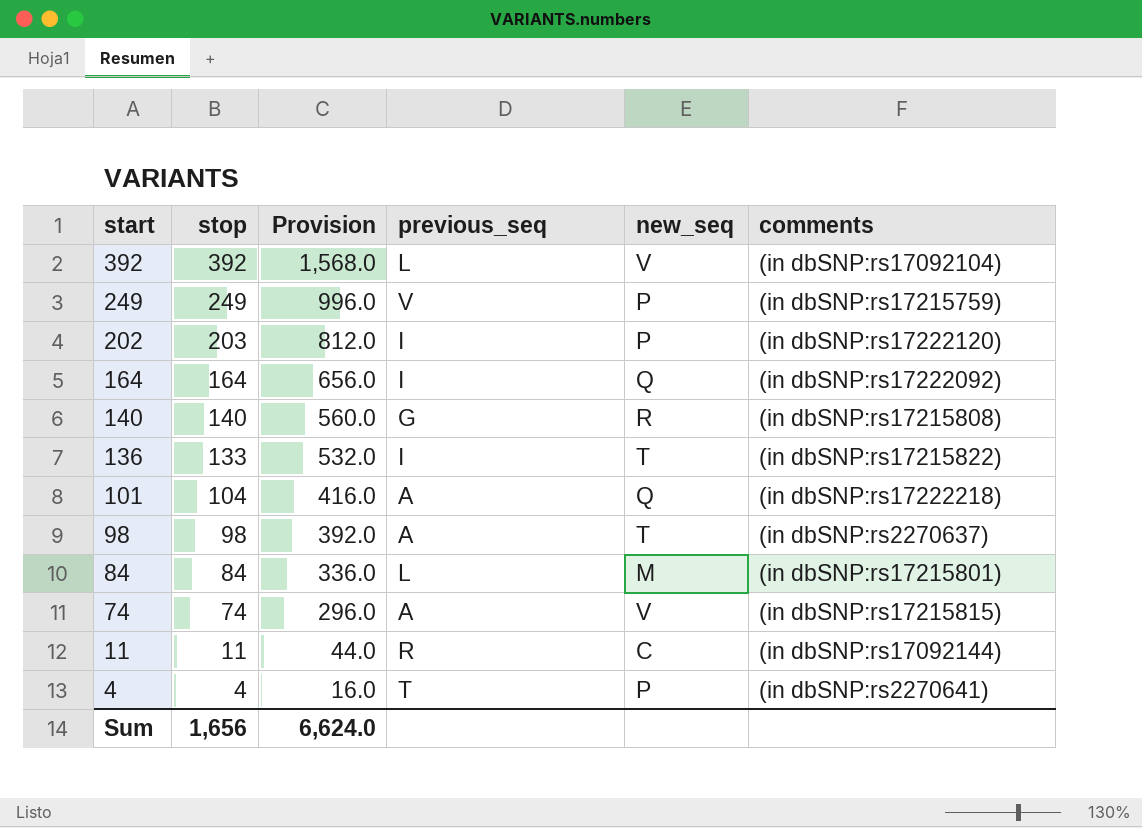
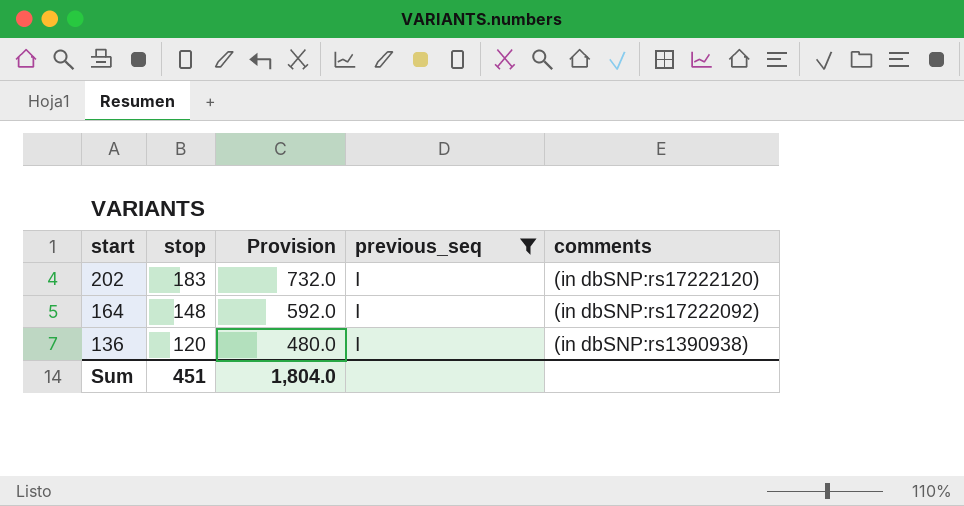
filter: none -> previous_seq = I
column new_seq | position: 5 -> none
202 | stop: 203 -> 183
202 | Provision: 812.0 -> 732.0
164 | stop: 164 -> 148
164 | Provision: 656.0 -> 592.0
136 | stop: 133 -> 120
136 | Provision: 532.0 -> 480.0
136 | comments: (in dbSNP:rs17215822) -> (in dbSNP:rs1390938)
Sum | stop: 1,656 -> 451
Sum | Provision: 6,624.0 -> 1,804.0

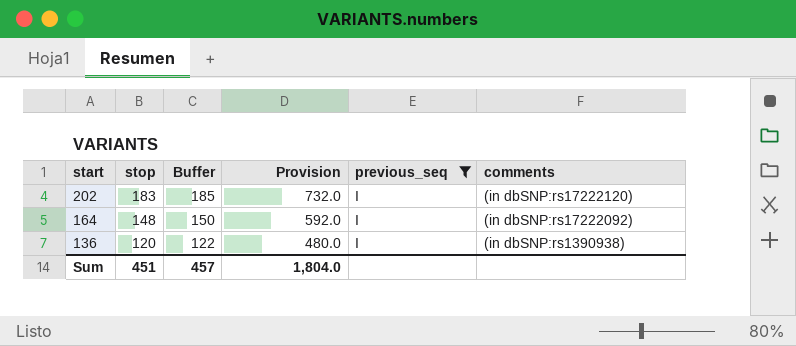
column Buffer | formula: none -> [stop] + 2

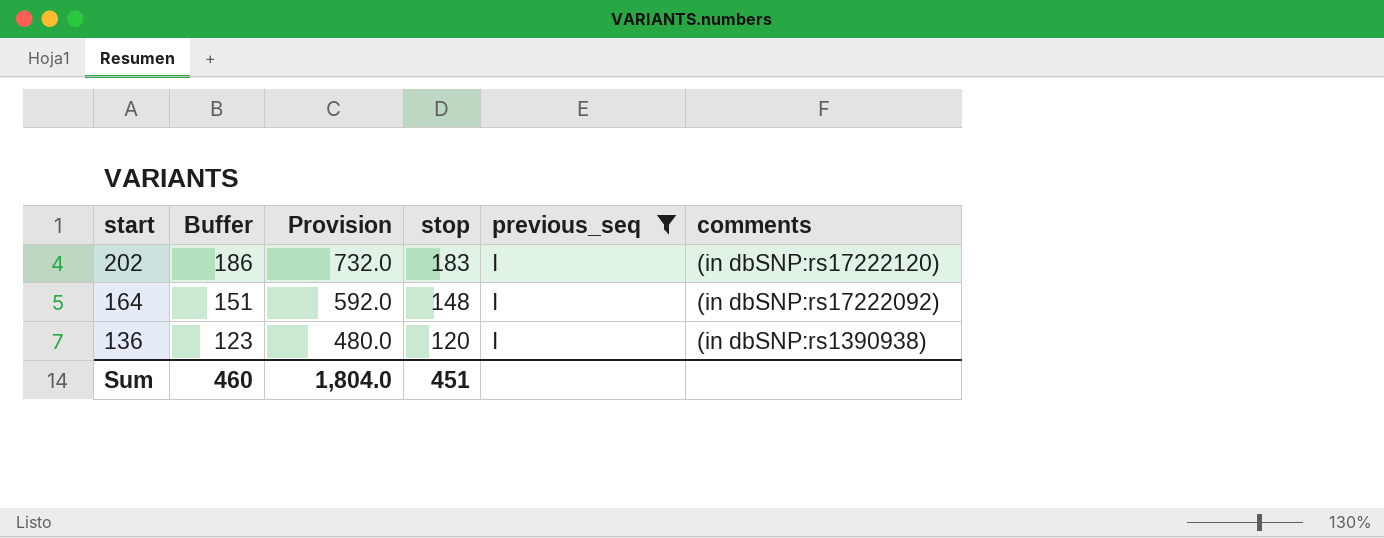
column Buffer | formula: [stop] + 2 -> [stop] + 3
column stop | position: 2 -> 4
Sum | Buffer: 457 -> 460

